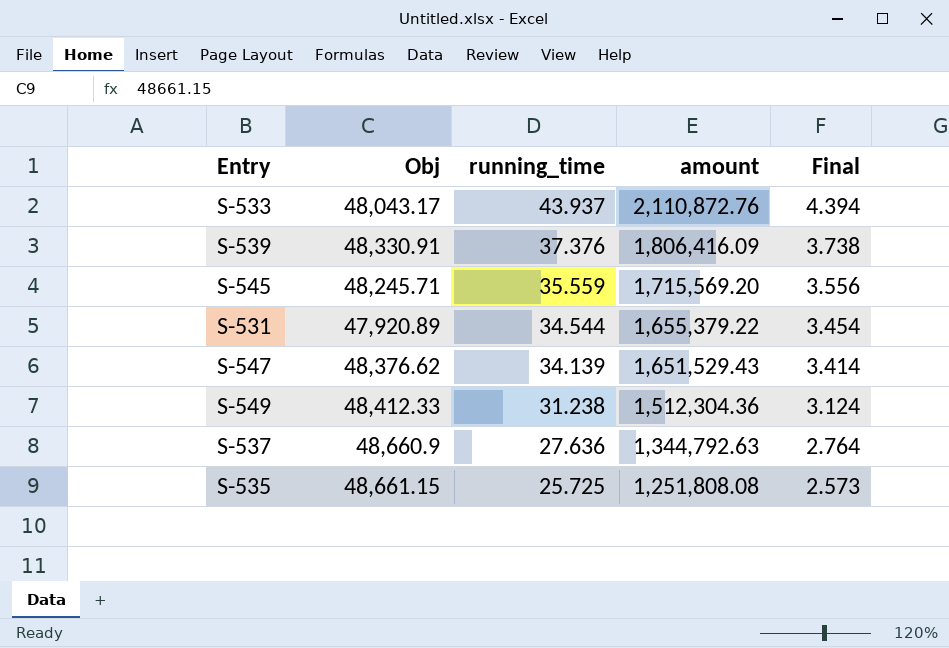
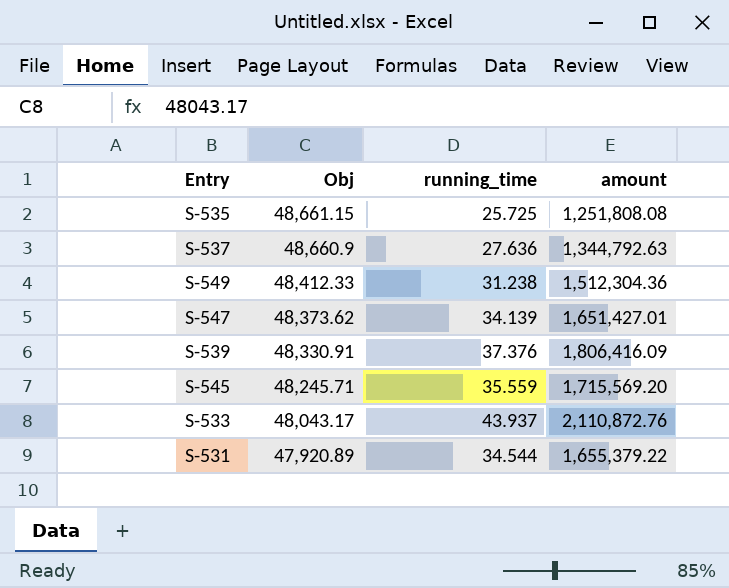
row order: running_time descending -> Obj descending
column Final | formula: [running_time] * 0.1 -> none
S-547 | Obj: 48,376.62 -> 48,373.62
S-547 | amount: 1,651,529.43 -> 1,651,427.01

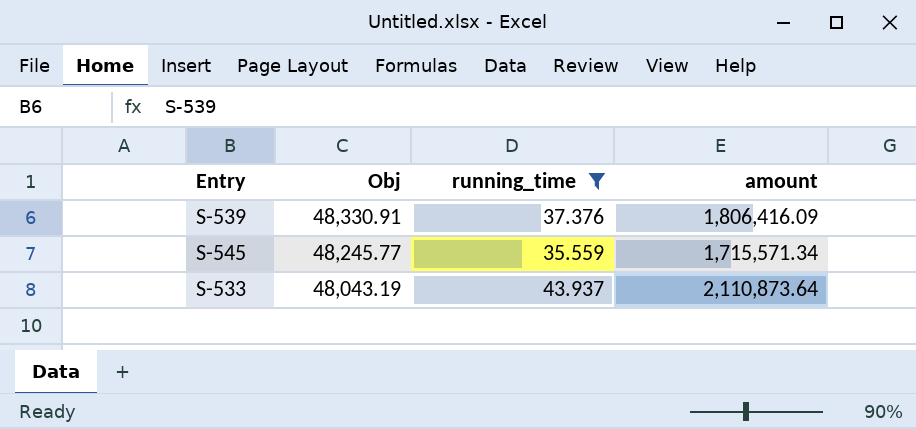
filter: none -> running_time >= 35.559
S-545 | Obj: 48,245.71 -> 48,245.77
S-545 | amount: 1,715,569.20 -> 1,715,571.34
S-533 | Obj: 48,043.17 -> 48,043.19
S-533 | amount: 2,110,872.76 -> 2,110,873.64

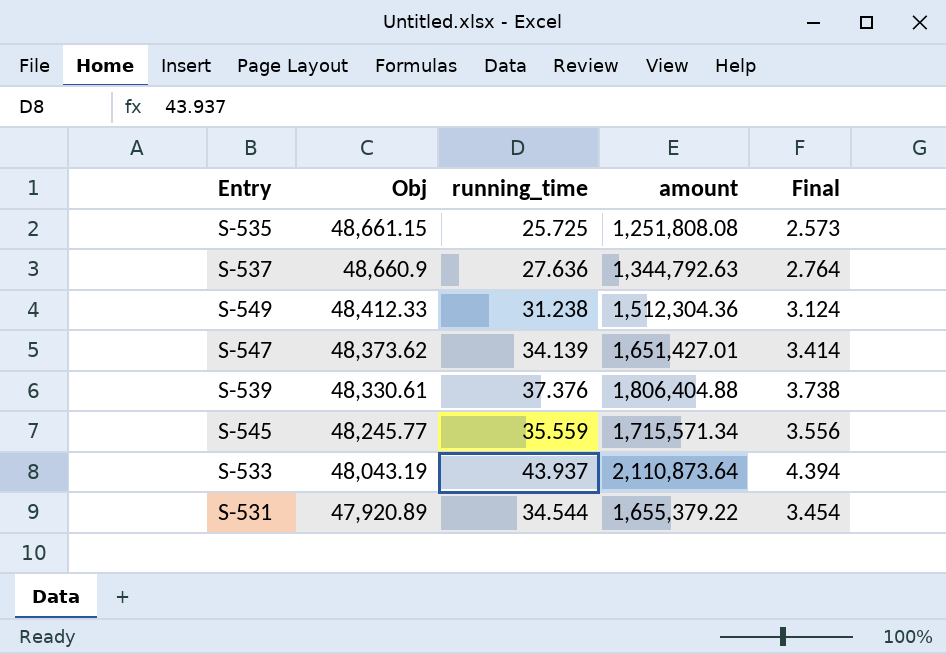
filter: running_time >= 35.559 -> none
column Final | formula: none -> [running_time] * 0.1
S-539 | Obj: 48,330.91 -> 48,330.61
S-539 | amount: 1,806,416.09 -> 1,806,404.88

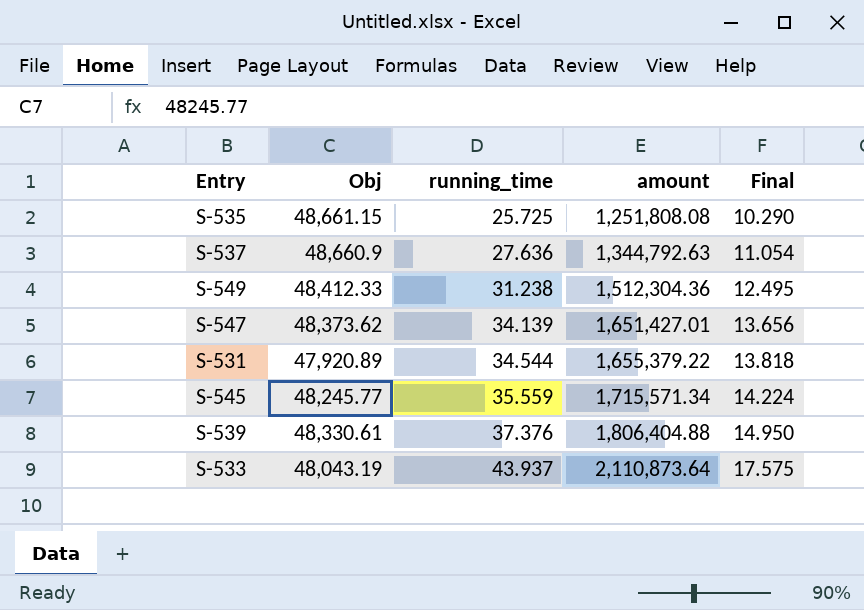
row order: Obj descending -> running_time ascending
column Final | formula: [running_time] * 0.1 -> [running_time] * 0.4

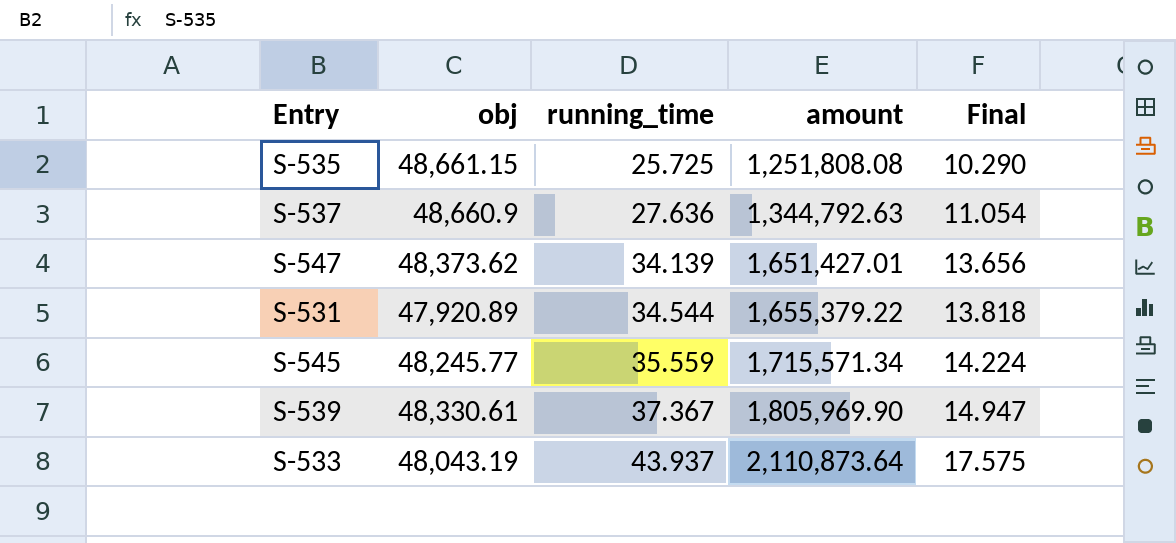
column name: Obj -> obj
row S-549: 48,412.33 | 31.238 | 1,512,304.36 | 12.495 -> none
S-539 | running_time: 37.376 -> 37.367
S-539 | amount: 1,806,404.88 -> 1,805,969.90
S-539 | Final: 14.950 -> 14.947

